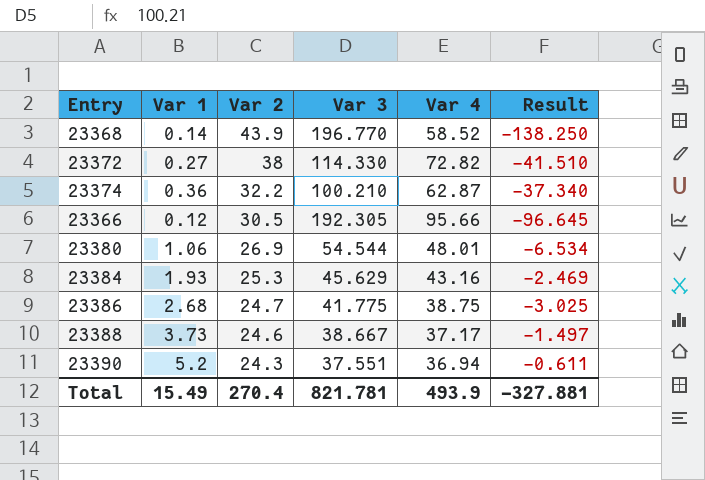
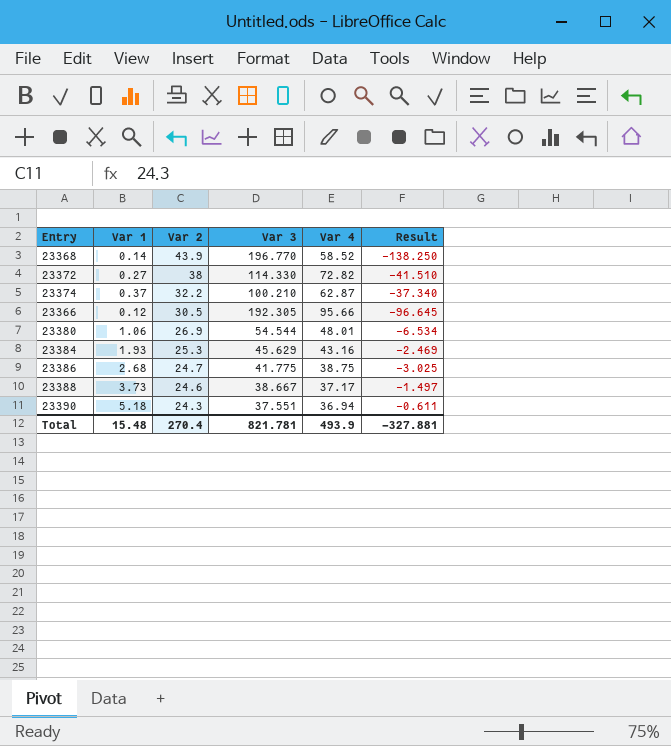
23374 | Var 1: 0.36 -> 0.37
23390 | Var 1: 5.2 -> 5.18
Total | Var 1: 15.49 -> 15.48

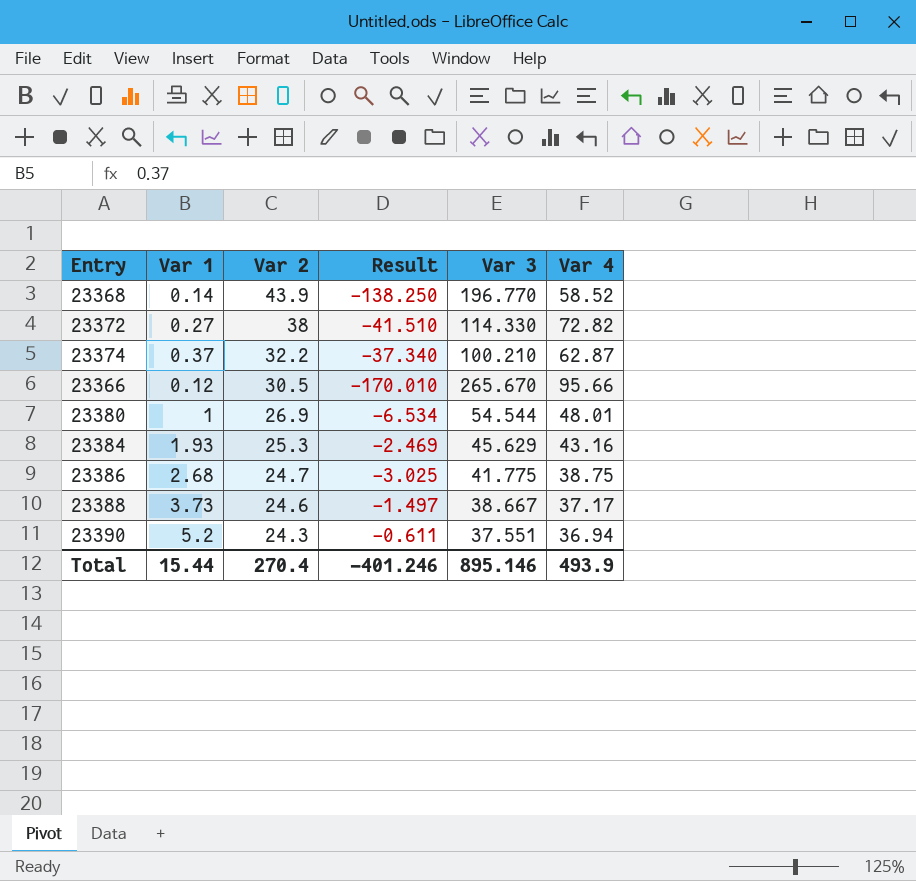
column Result | position: 6 -> 4
23366 | Result: -96.645 -> -170.010
23366 | Var 3: 192.305 -> 265.670
23380 | Var 1: 1.06 -> 1
23390 | Var 1: 5.18 -> 5.2
Total | Var 1: 15.48 -> 15.44
Total | Result: -327.881 -> -401.246
Total | Var 3: 821.781 -> 895.146

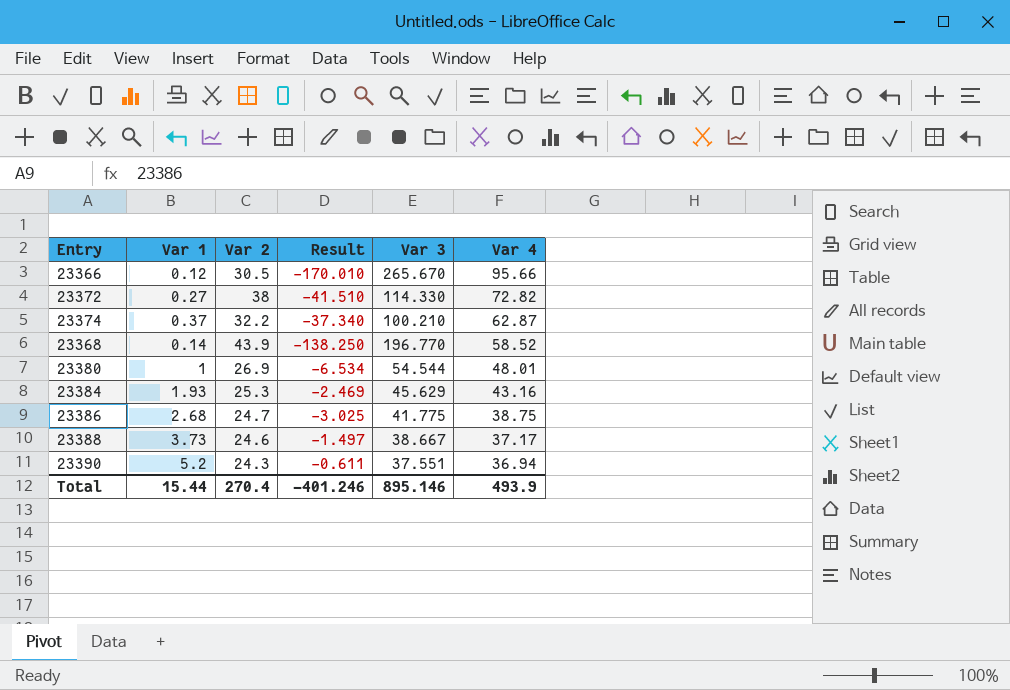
row order: Var 2 descending -> Var 4 descending

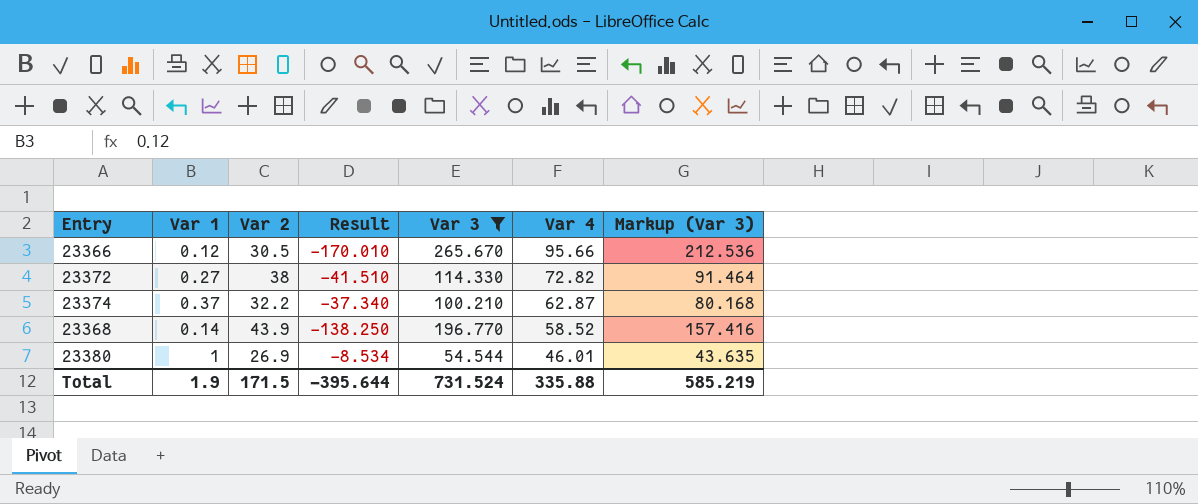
filter: none -> Var 3 >= 54.544
column Markup (Var 3) | formula: none -> [Var 3] * 0.8
23380 | Result: -6.534 -> -8.534
23380 | Var 4: 48.01 -> 46.01
Total | Var 1: 15.44 -> 1.9
Total | Var 2: 270.4 -> 171.5
Total | Result: -401.246 -> -395.644
Total | Var 3: 895.146 -> 731.524
Total | Var 4: 493.9 -> 335.88

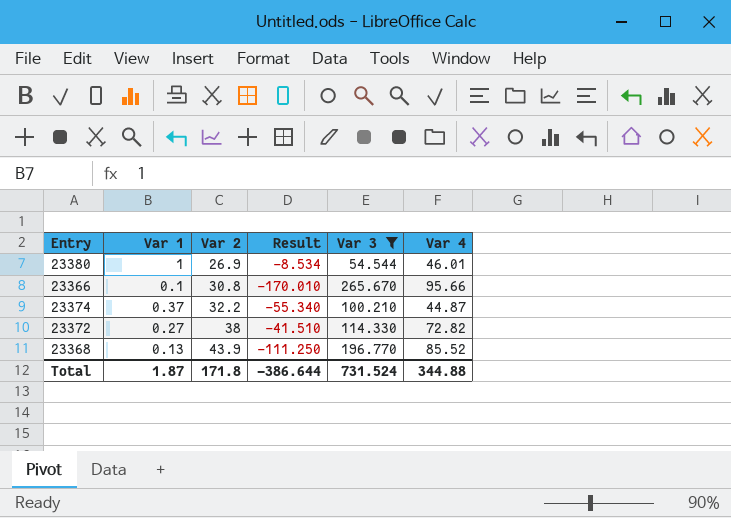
row order: Var 4 descending -> Var 2 ascending
column Markup (Var 3) | formula: [Var 3] * 0.8 -> none
23366 | Var 1: 0.12 -> 0.1
23366 | Var 2: 30.5 -> 30.8
23374 | Result: -37.340 -> -55.340
23374 | Var 4: 62.87 -> 44.87
23368 | Var 1: 0.14 -> 0.13
23368 | Result: -138.250 -> -111.250
23368 | Var 4: 58.52 -> 85.52
Total | Var 1: 1.9 -> 1.87
Total | Var 2: 171.5 -> 171.8
Total | Result: -395.644 -> -386.644
Total | Var 4: 335.88 -> 344.88

